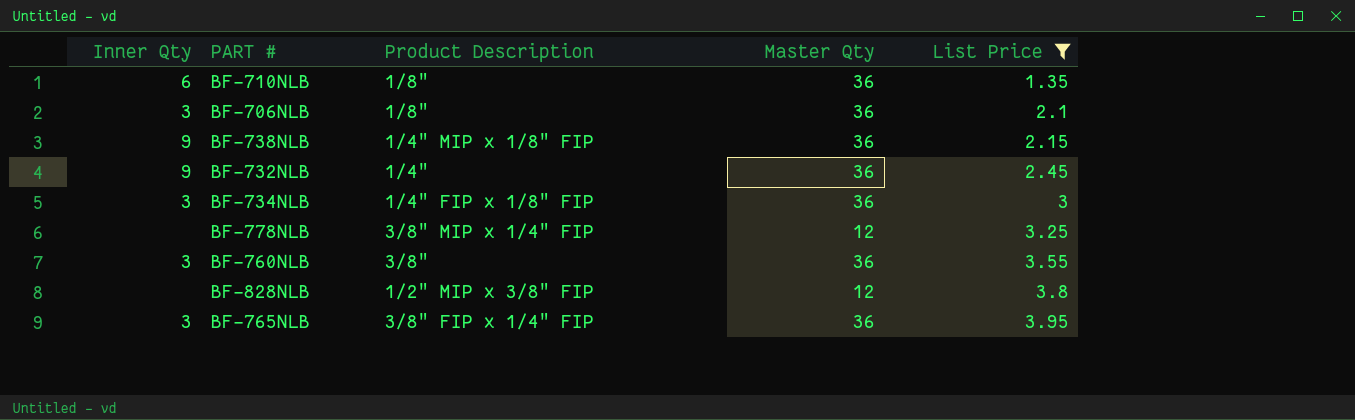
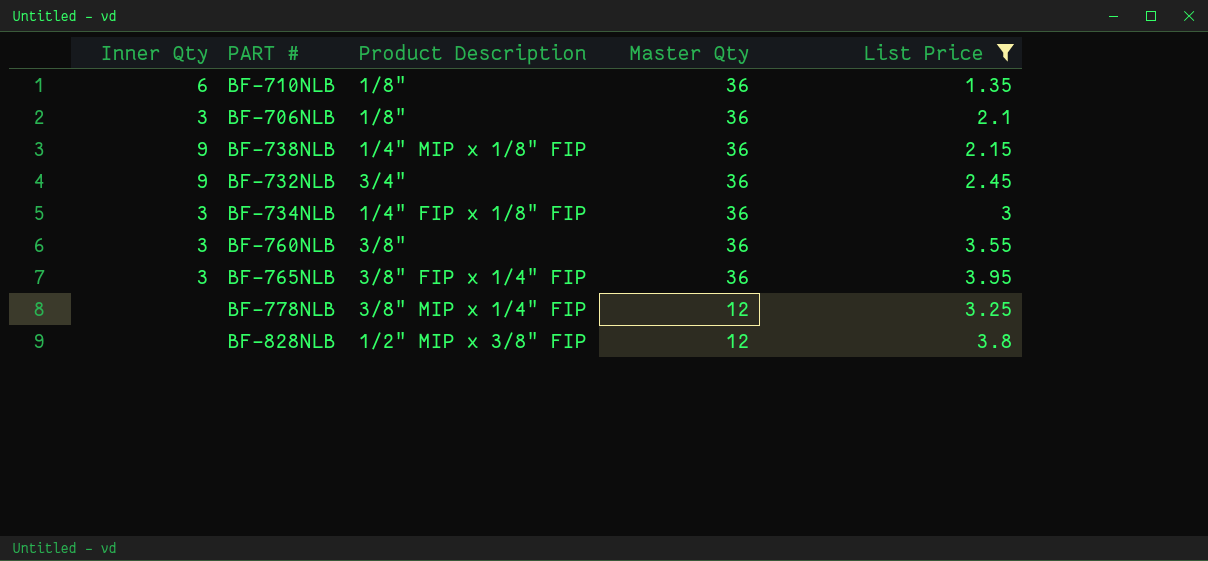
row order: List Price ascending -> Master Qty descending
BF-732NLB | Product Description: 1/4" -> 3/4"

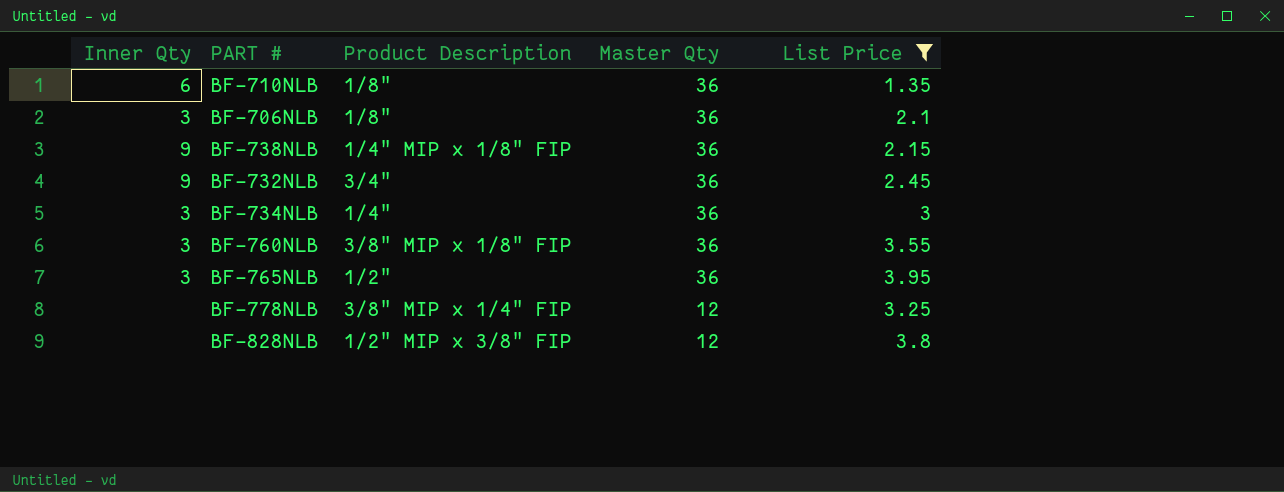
BF-734NLB | Product Description: 1/4" FIP x 1/8" FIP -> 1/4"
BF-760NLB | Product Description: 3/8" -> 3/8" MIP x 1/8" FIP
BF-765NLB | Product Description: 3/8" FIP x 1/4" FIP -> 1/2"

